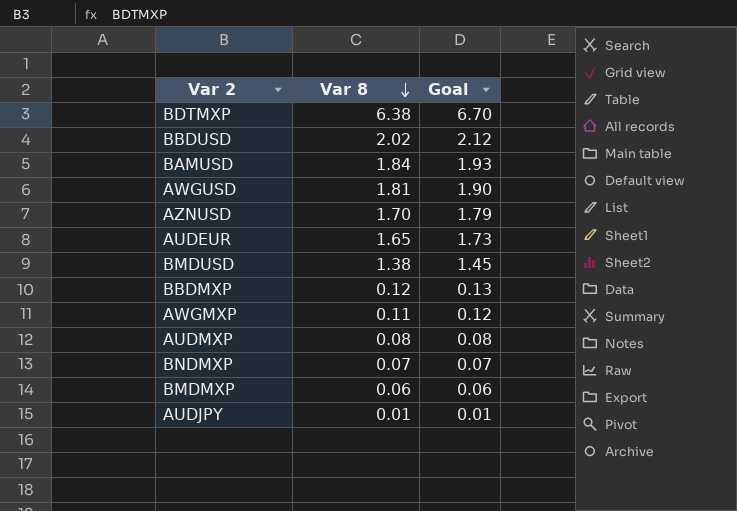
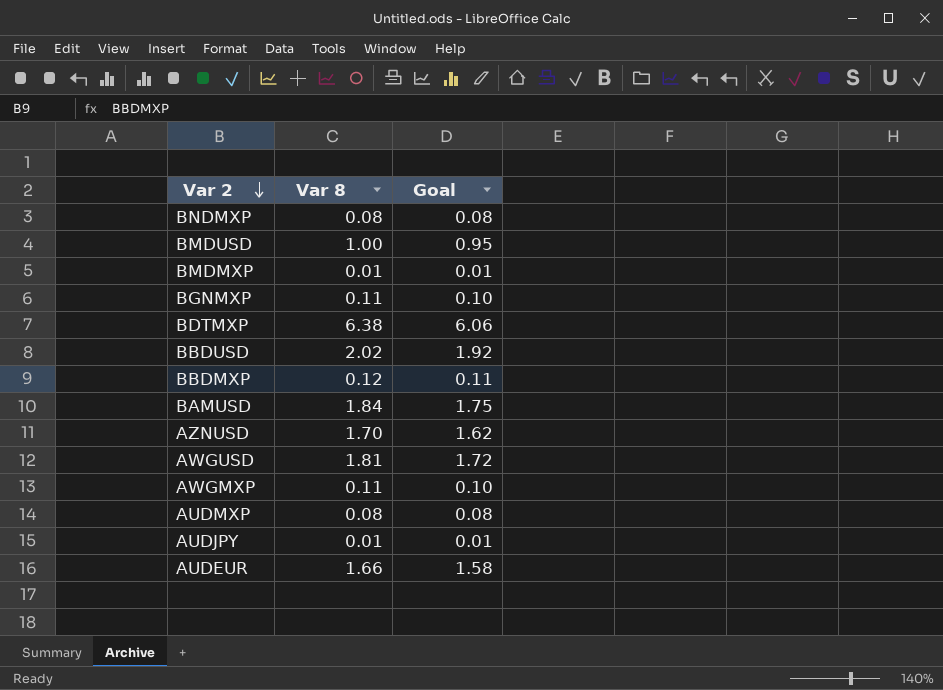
row order: Var 8 descending -> Var 2 descending
column Goal | formula: [Var 8] * 1.05 -> [Var 8] * 0.95
BNDMXP | Var 8: 0.07 -> 0.08
BMDUSD | Var 8: 1.38 -> 1.00
BMDMXP | Var 8: 0.06 -> 0.01
row BGNMXP: none -> 0.11 | 0.10
AUDEUR | Var 8: 1.65 -> 1.66

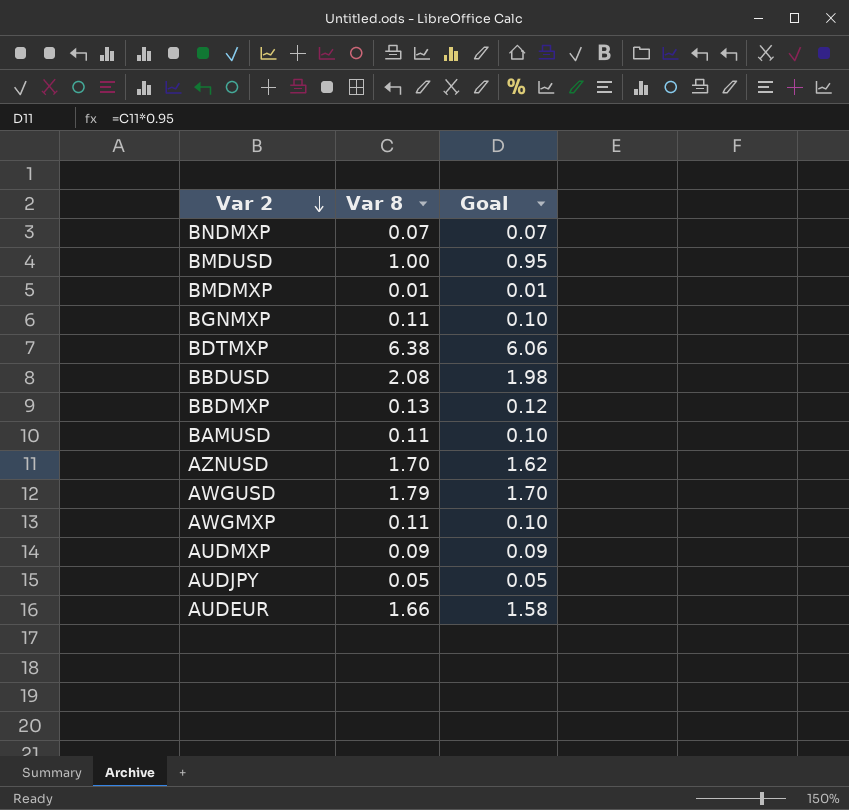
BNDMXP | Var 8: 0.08 -> 0.07
BNDMXP | Goal: 0.08 -> 0.07
BBDUSD | Var 8: 2.02 -> 2.08
BBDUSD | Goal: 1.92 -> 1.98
BBDMXP | Var 8: 0.12 -> 0.13
BBDMXP | Goal: 0.11 -> 0.12
BAMUSD | Var 8: 1.84 -> 0.11
BAMUSD | Goal: 1.75 -> 0.10
AWGUSD | Var 8: 1.81 -> 1.79
AWGUSD | Goal: 1.72 -> 1.70
AUDMXP | Var 8: 0.08 -> 0.09
AUDMXP | Goal: 0.08 -> 0.09
AUDJPY | Var 8: 0.01 -> 0.05
AUDJPY | Goal: 0.01 -> 0.05

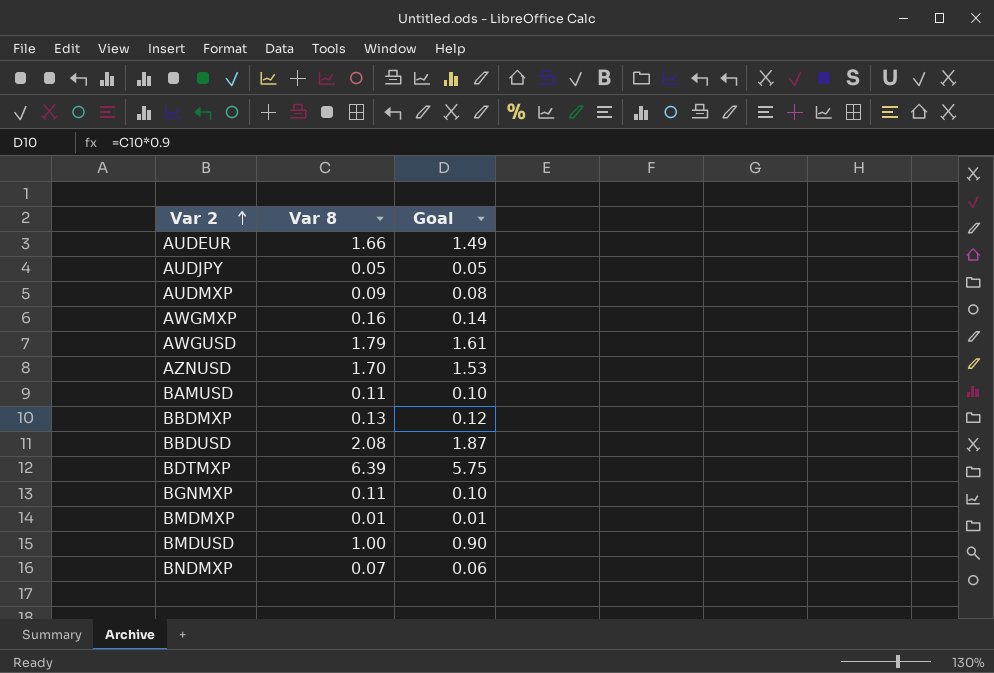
row order: Var 2 descending -> Var 2 ascending
column Goal | formula: [Var 8] * 0.95 -> [Var 8] * 0.9
AWGMXP | Var 8: 0.11 -> 0.16
BDTMXP | Var 8: 6.38 -> 6.39

